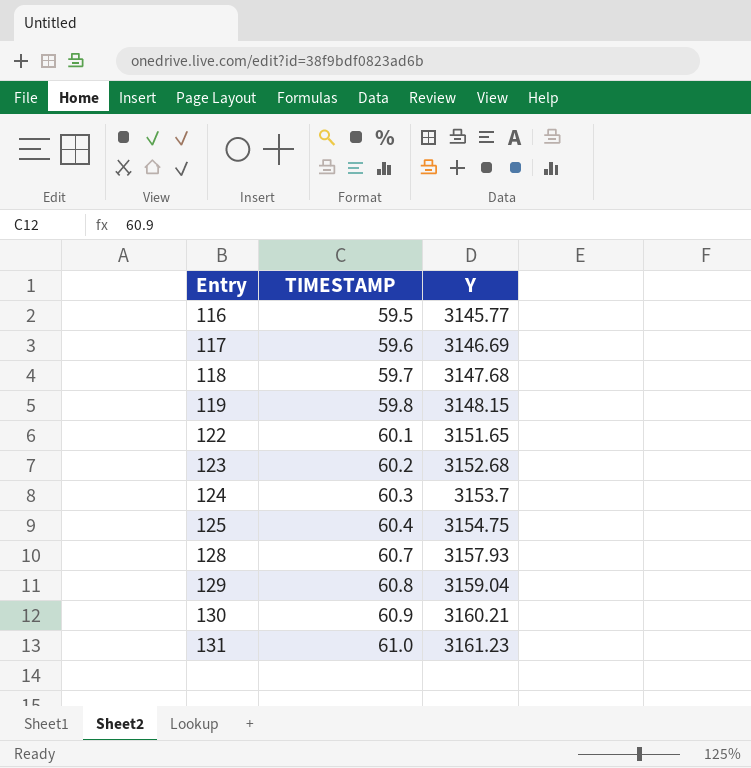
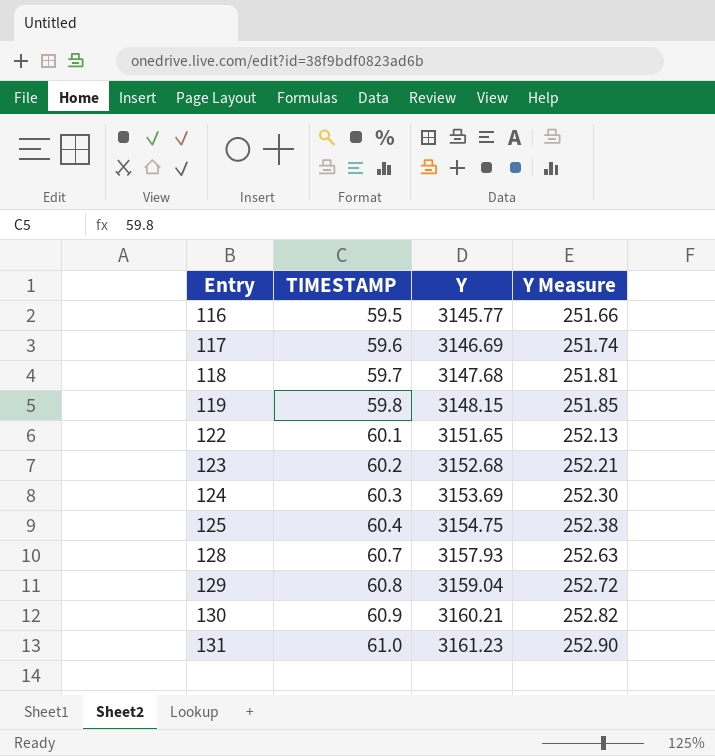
column Y Measure | formula: none -> [Y] * 0.08
124 | Y: 3153.7 -> 3153.69

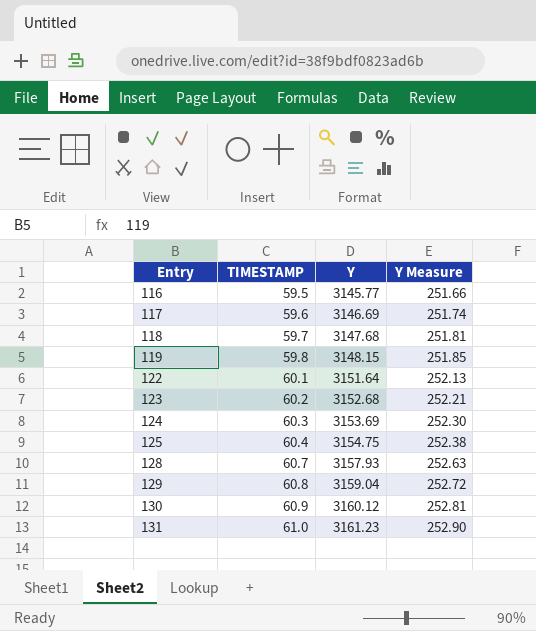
122 | Y: 3151.65 -> 3151.64
130 | Y: 3160.21 -> 3160.12
130 | Y Measure: 252.82 -> 252.81

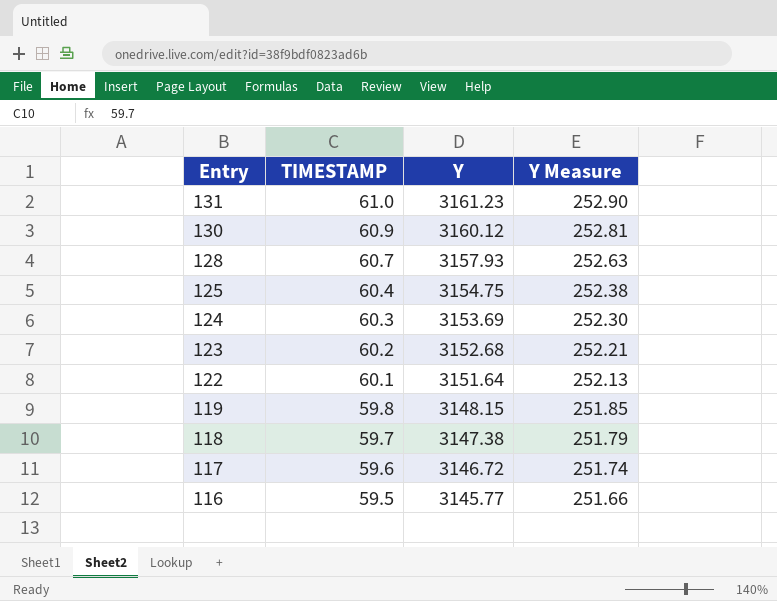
row order: Entry ascending -> Entry descending
row 129: 60.8 | 3159.04 | 252.72 -> none
118 | Y: 3147.68 -> 3147.38
118 | Y Measure: 251.81 -> 251.79
117 | Y: 3146.69 -> 3146.72

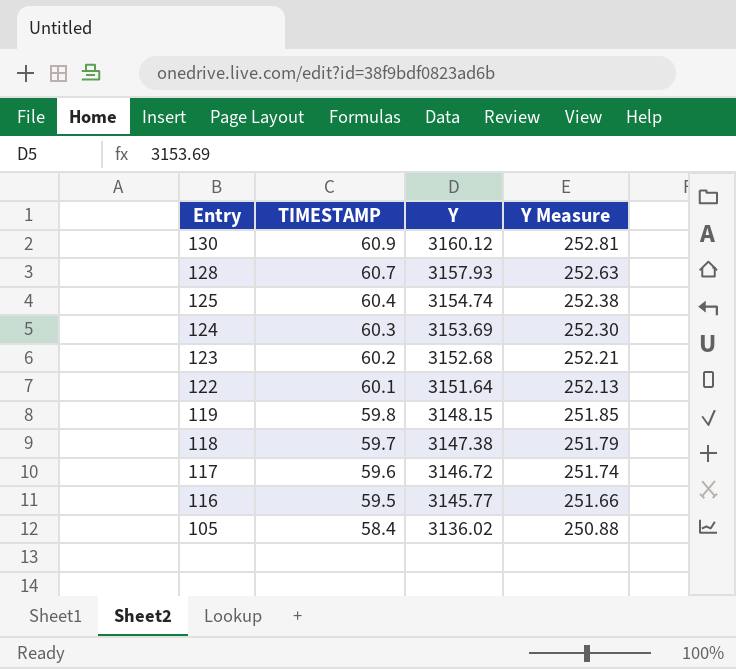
row 131: 61.0 | 3161.23 | 252.90 -> none
125 | Y: 3154.75 -> 3154.74
row 105: none -> 58.4 | 3136.02 | 250.88

